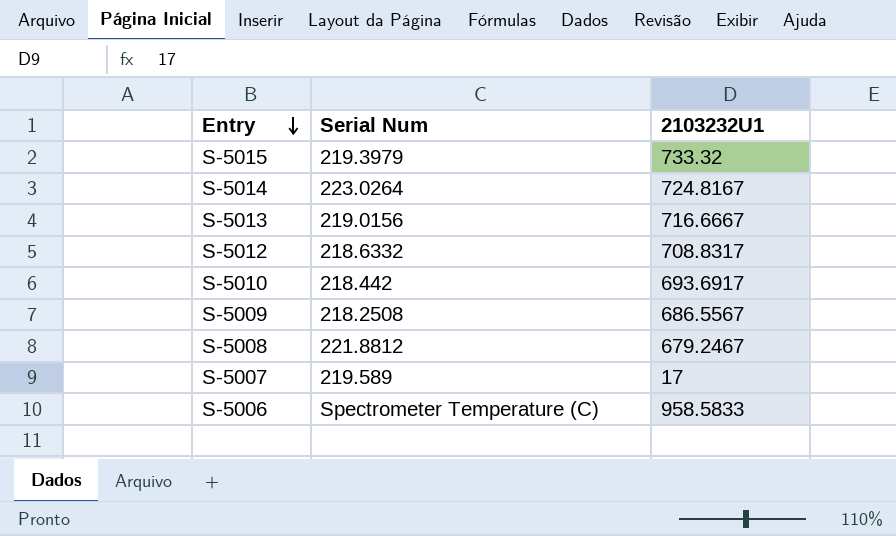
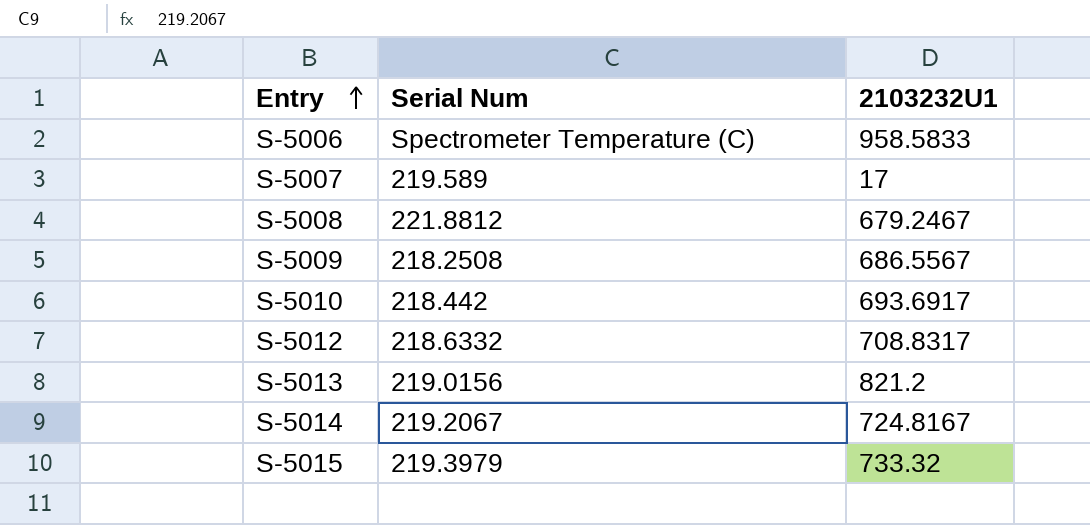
row order: Entry descending -> Entry ascending
S-5013 | 2103232U1: 716.6667 -> 821.2
S-5014 | Serial Num: 223.0264 -> 219.2067

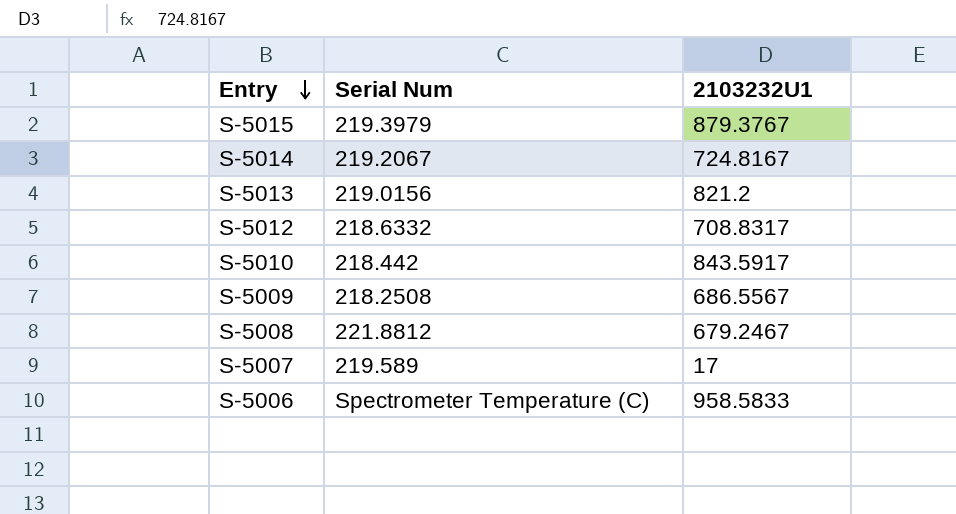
row order: Entry ascending -> Entry descending
S-5015 | 2103232U1: 733.32 -> 879.3767
S-5010 | 2103232U1: 693.6917 -> 843.5917

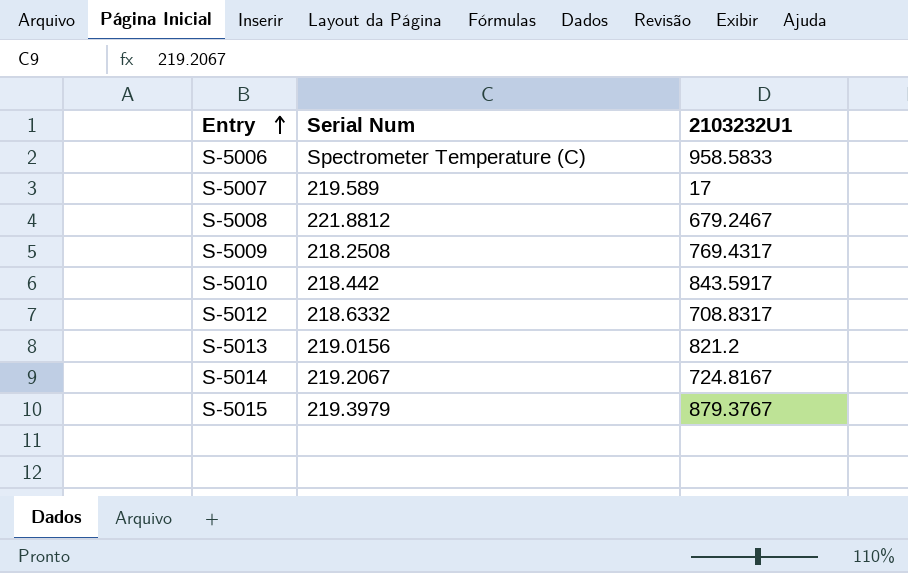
row order: Entry descending -> Entry ascending
S-5009 | 2103232U1: 686.5567 -> 769.4317

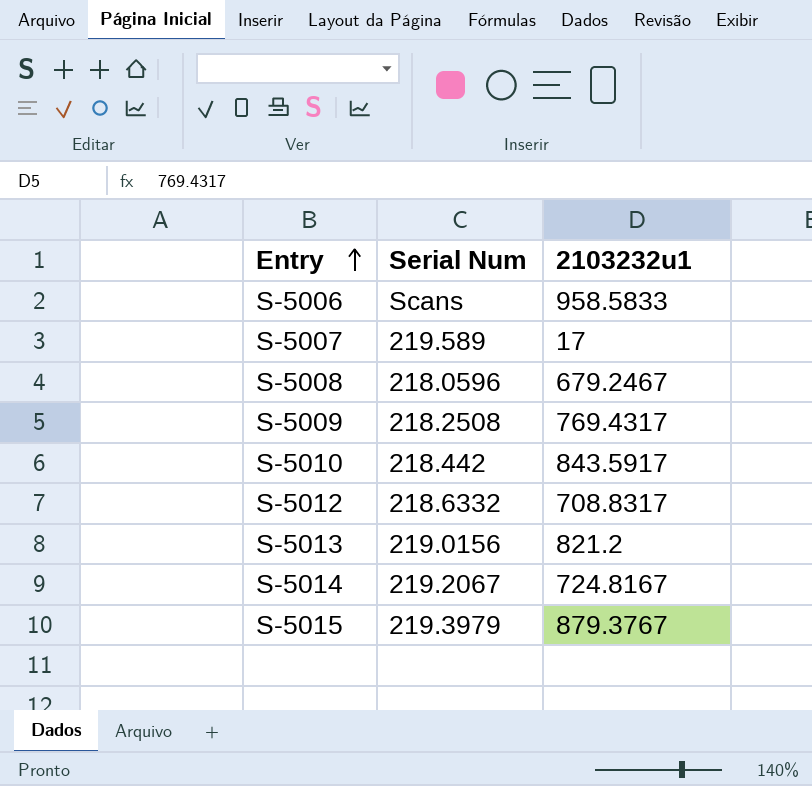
column name: 2103232U1 -> 2103232u1
S-5006 | Serial Num: Spectrometer Temperature (C) -> Scans
S-5008 | Serial Num: 221.8812 -> 218.0596

